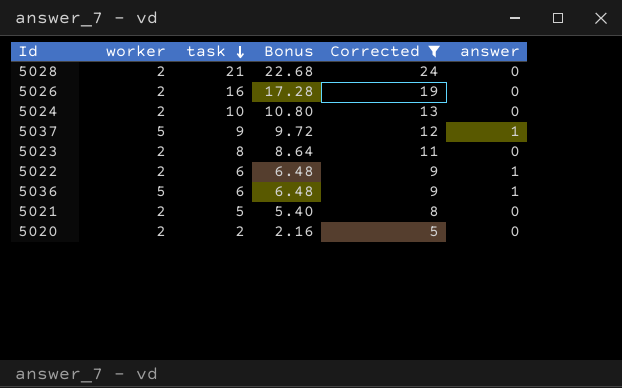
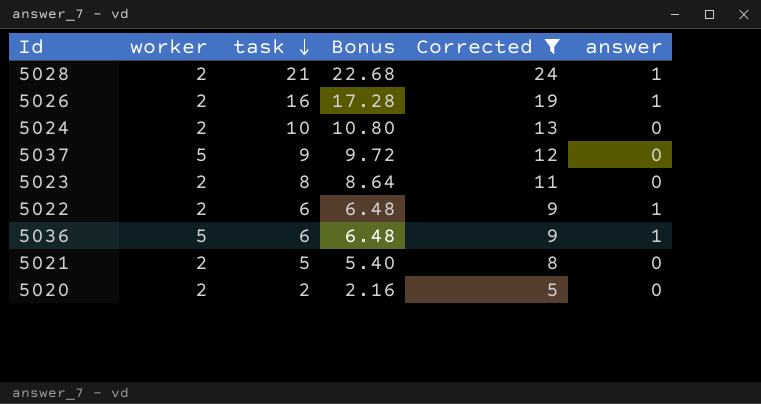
5028 | answer: 0 -> 1
5026 | answer: 0 -> 1
5037 | answer: 1 -> 0

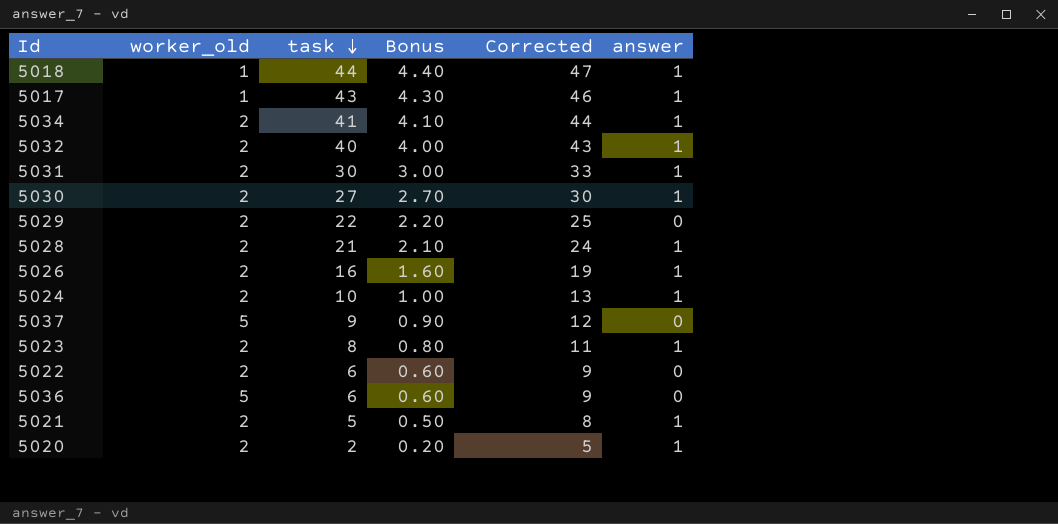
filter: Corrected <= 24 -> none
column name: worker -> worker_old
column Bonus | formula: [task] * 1.08 -> [task] * 0.1
5024 | answer: 0 -> 1
5023 | answer: 0 -> 1
5022 | answer: 1 -> 0
5036 | answer: 1 -> 0
5021 | answer: 0 -> 1
5020 | answer: 0 -> 1

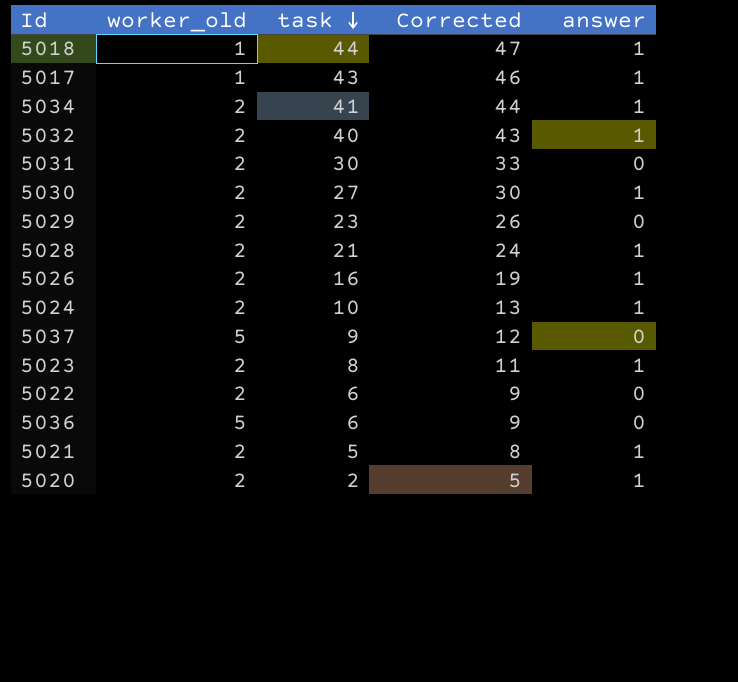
column Bonus | formula: [task] * 0.1 -> none
5031 | answer: 1 -> 0
5029 | task: 22 -> 23
5029 | Corrected: 25 -> 26

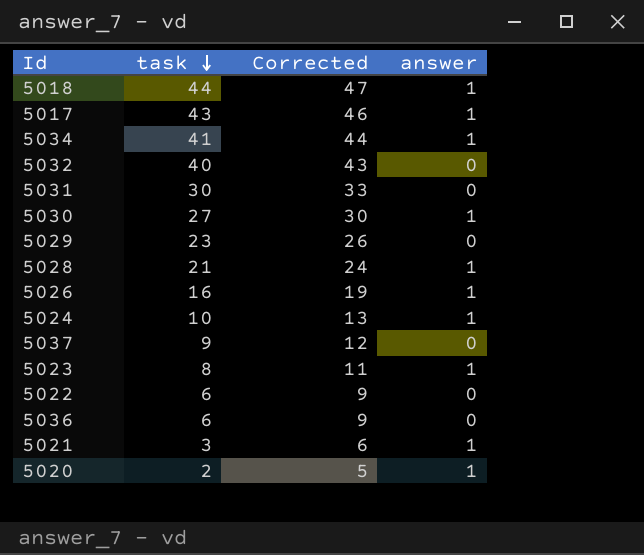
column worker_old | position: 2 -> none
5032 | answer: 1 -> 0
5021 | task: 5 -> 3
5021 | Corrected: 8 -> 6

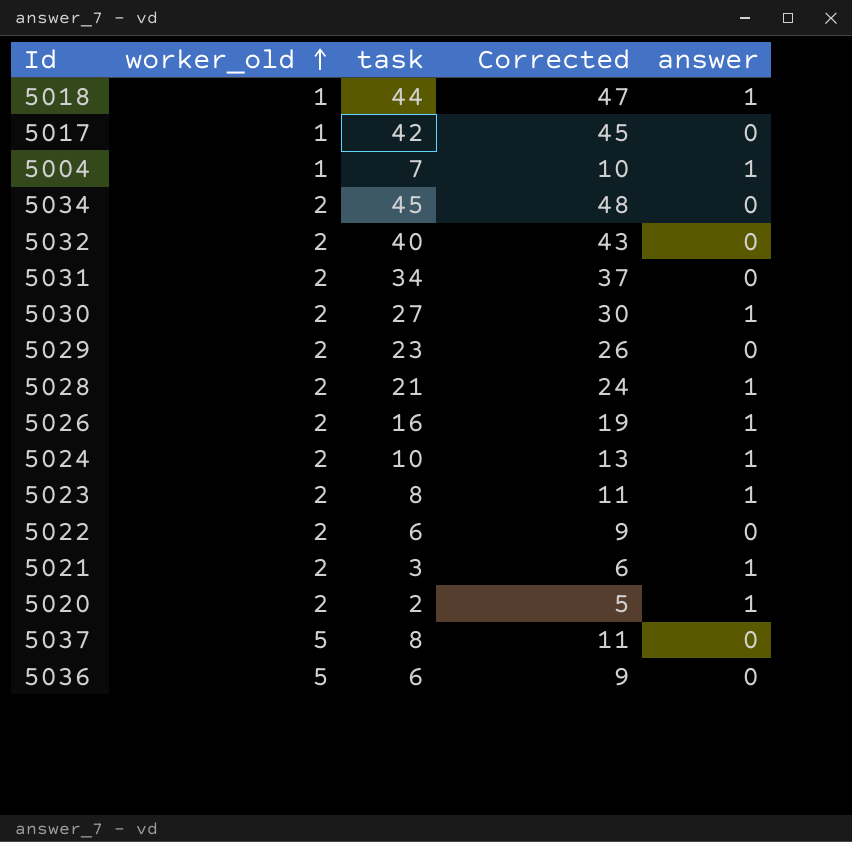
row order: task descending -> worker_old ascending
column worker_old | position: none -> 2
5017 | task: 43 -> 42
5017 | Corrected: 46 -> 45
5017 | answer: 1 -> 0
row 5004: none -> 1 | 7 | 10 | 1
5034 | task: 41 -> 45
5034 | Corrected: 44 -> 48
5034 | answer: 1 -> 0
5031 | task: 30 -> 34
5031 | Corrected: 33 -> 37
5037 | task: 9 -> 8
5037 | Corrected: 12 -> 11

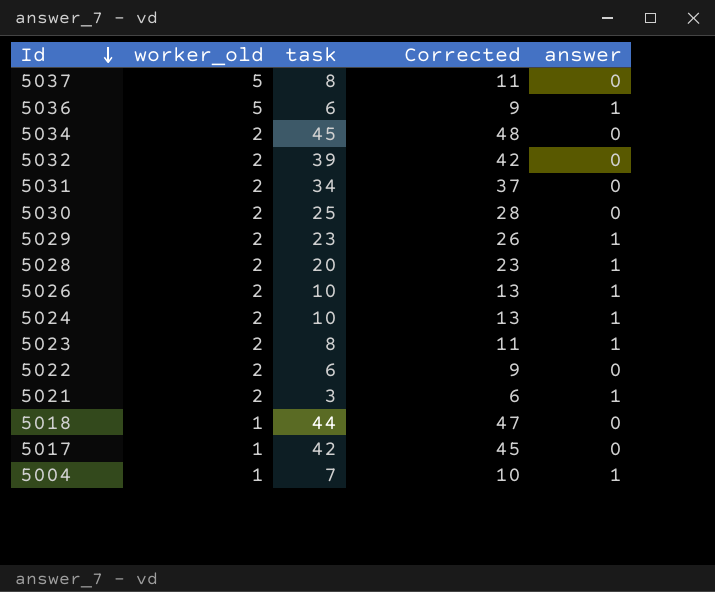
row order: worker_old ascending -> Id descending
row 5020: 2 | 2 | 5 | 1 -> none
5036 | answer: 0 -> 1
5032 | task: 40 -> 39
5032 | Corrected: 43 -> 42
5030 | task: 27 -> 25
5030 | Corrected: 30 -> 28
5030 | answer: 1 -> 0
5029 | answer: 0 -> 1
5028 | task: 21 -> 20
5028 | Corrected: 24 -> 23
5026 | task: 16 -> 10
5026 | Corrected: 19 -> 13
5018 | answer: 1 -> 0

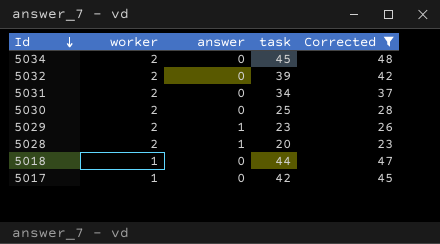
filter: none -> Corrected >= 23
column name: worker_old -> worker
column answer | position: 5 -> 3

